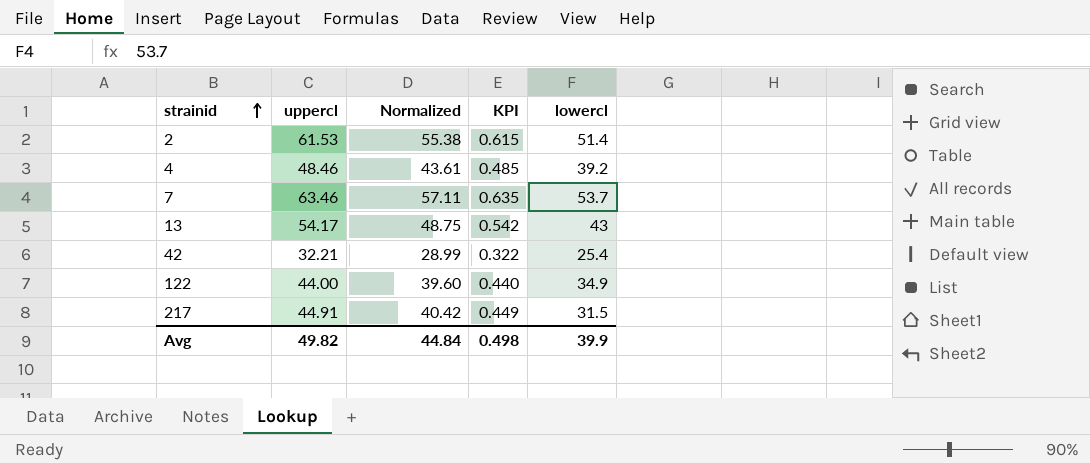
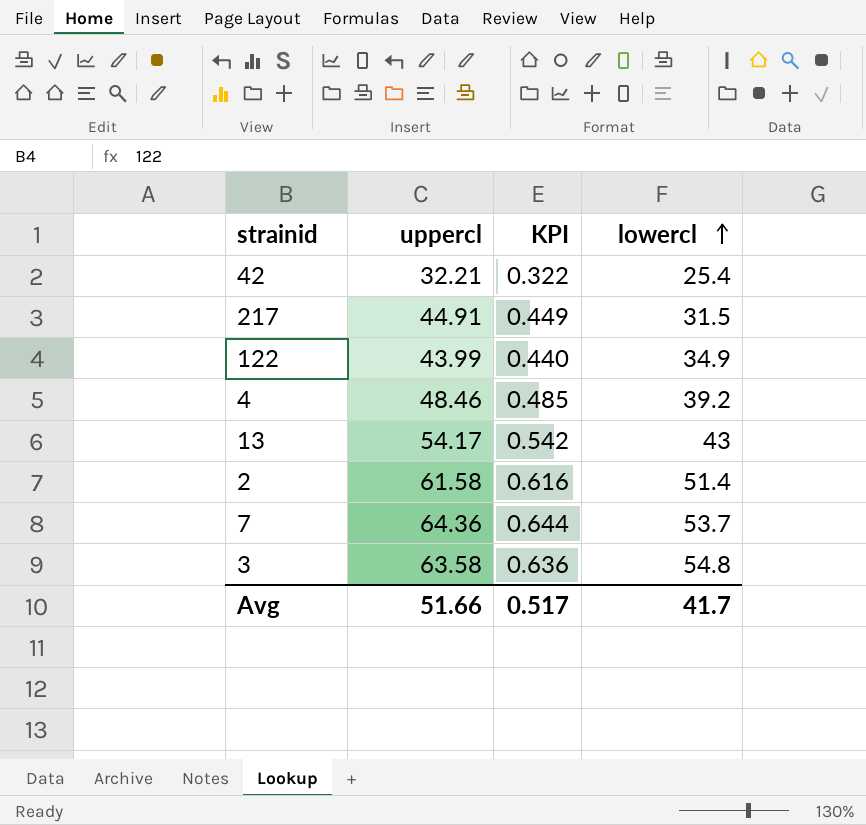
row order: strainid ascending -> lowercl ascending
column Normalized | formula: [uppercl] * 0.9 -> none
122 | uppercl: 44.00 -> 43.99
2 | uppercl: 61.53 -> 61.58
2 | KPI: 0.615 -> 0.616
7 | uppercl: 63.46 -> 64.36
7 | KPI: 0.635 -> 0.644
row 3: none -> 63.58 | 0.636 | 54.8
Avg | uppercl: 49.82 -> 51.66
Avg | KPI: 0.498 -> 0.517
Avg | lowercl: 39.9 -> 41.7

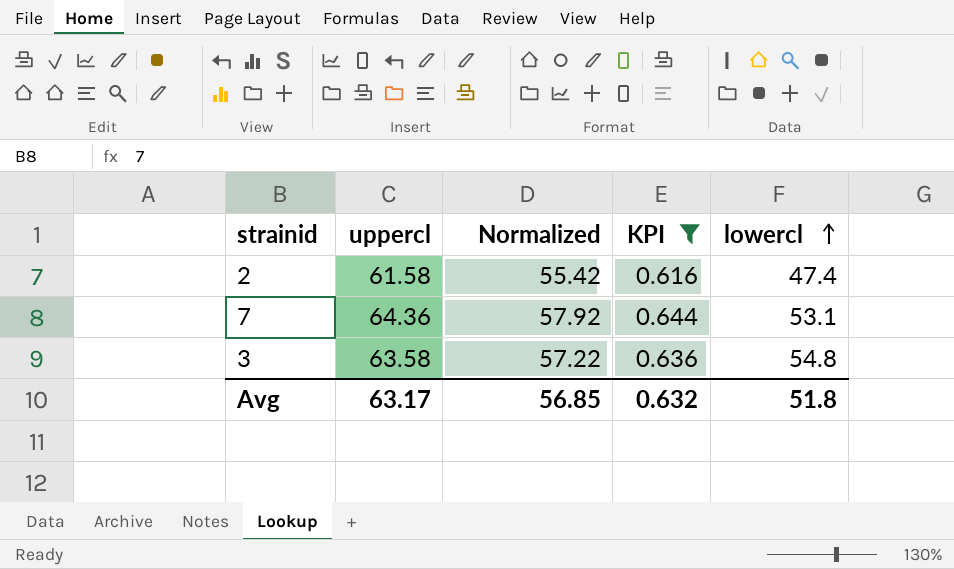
filter: none -> KPI >= 0.616
column Normalized | formula: none -> [uppercl] * 0.9
2 | lowercl: 51.4 -> 47.4
7 | lowercl: 53.7 -> 53.1
Avg | uppercl: 51.66 -> 63.17
Avg | KPI: 0.517 -> 0.632
Avg | lowercl: 41.7 -> 51.8

